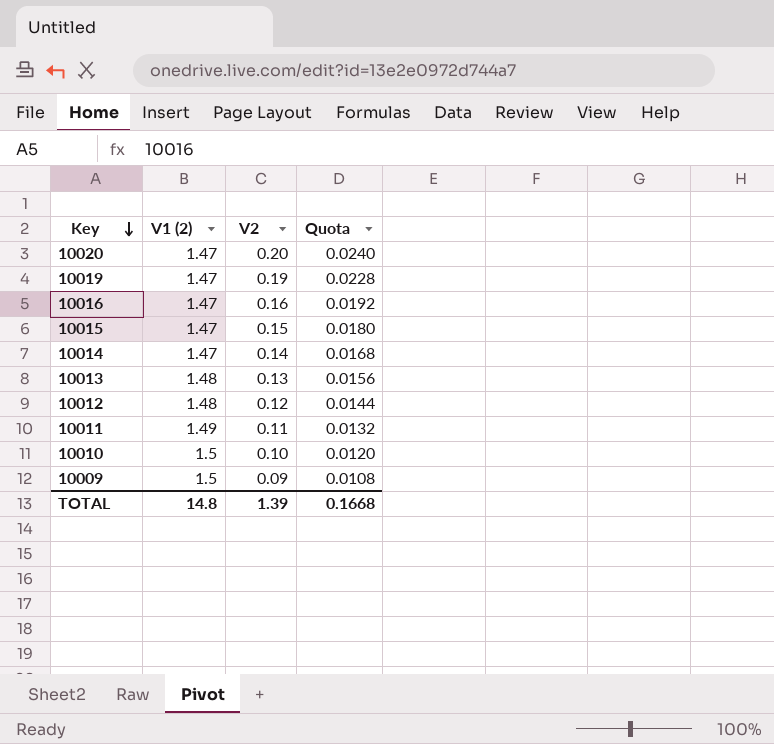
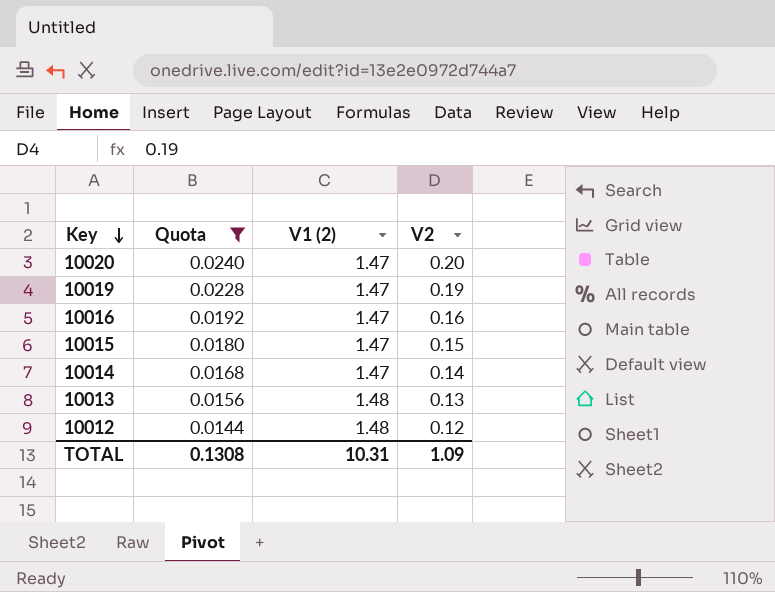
filter: none -> Quota >= 0.0144
column Quota | position: 4 -> 2
TOTAL | Quota: 0.1668 -> 0.1308
TOTAL | V1 (2): 14.8 -> 10.31
TOTAL | V2: 1.39 -> 1.09

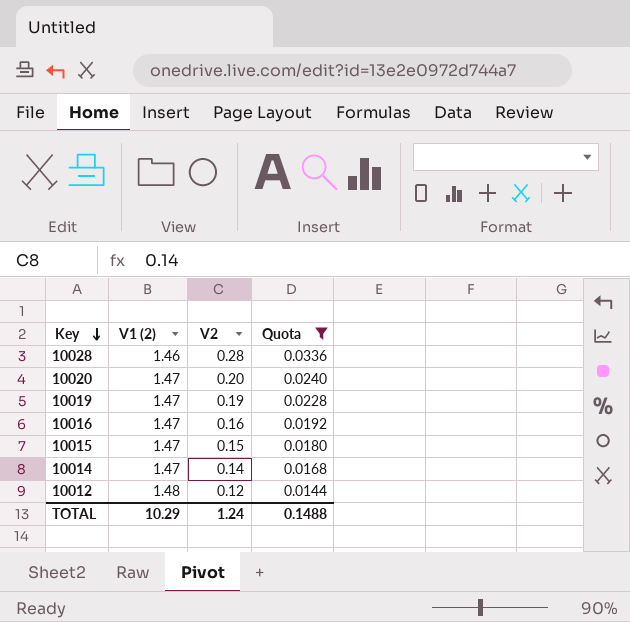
column Quota | position: 2 -> 4
row 10013: 0.0156 | 1.48 | 0.13 -> none
row 10028: none -> 1.46 | 0.28 | 0.0336
TOTAL | V1 (2): 10.31 -> 10.29
TOTAL | V2: 1.09 -> 1.24
TOTAL | Quota: 0.1308 -> 0.1488

